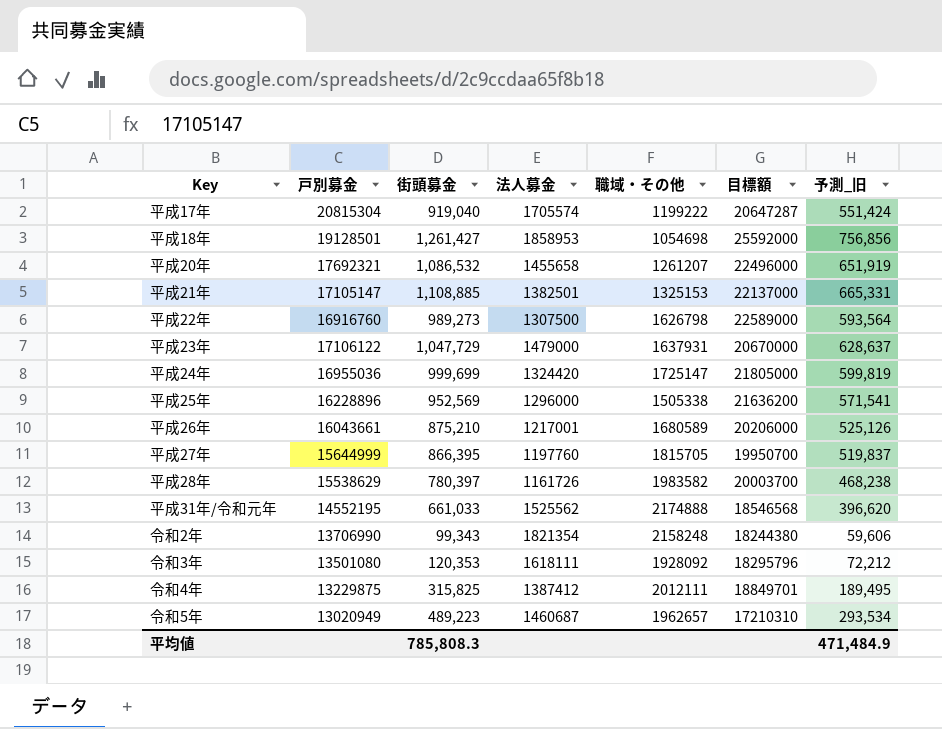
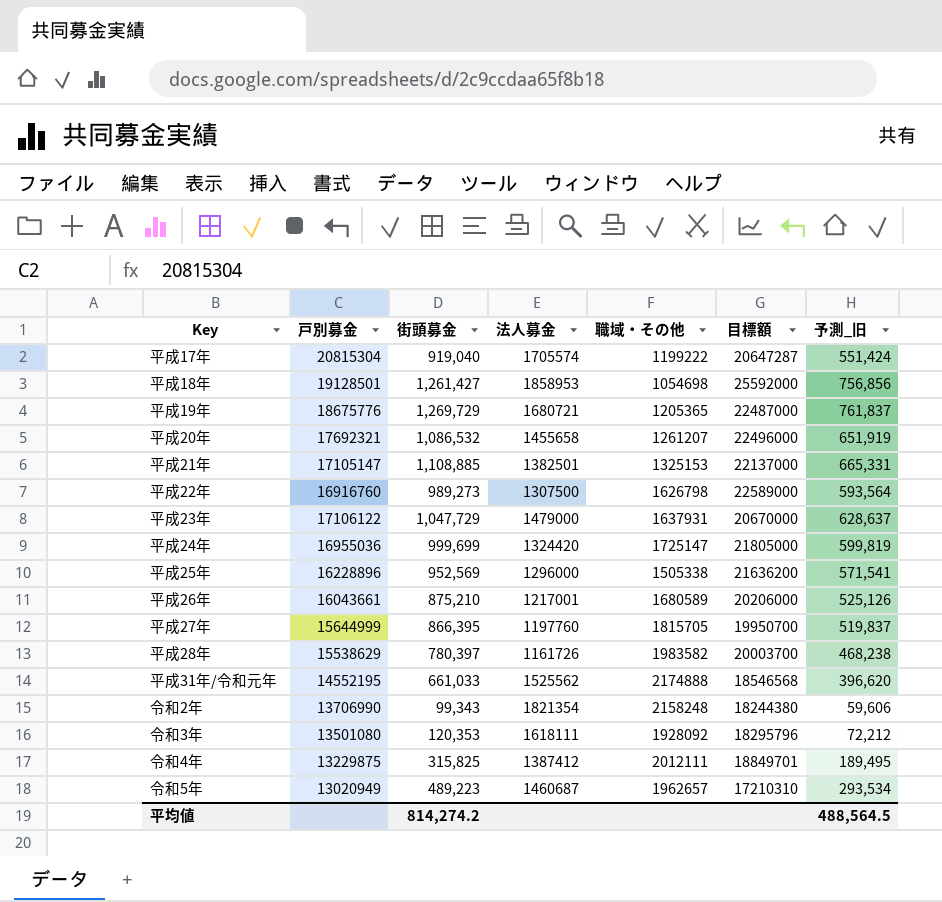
row 平成19年: none -> 18675776 | 1,269,729 | 1680721 | 1205365 | 22487000 | 761,837
平均値 | 街頭募金: 785,808.3 -> 814,274.2
平均値 | 予測_旧: 471,484.9 -> 488,564.5

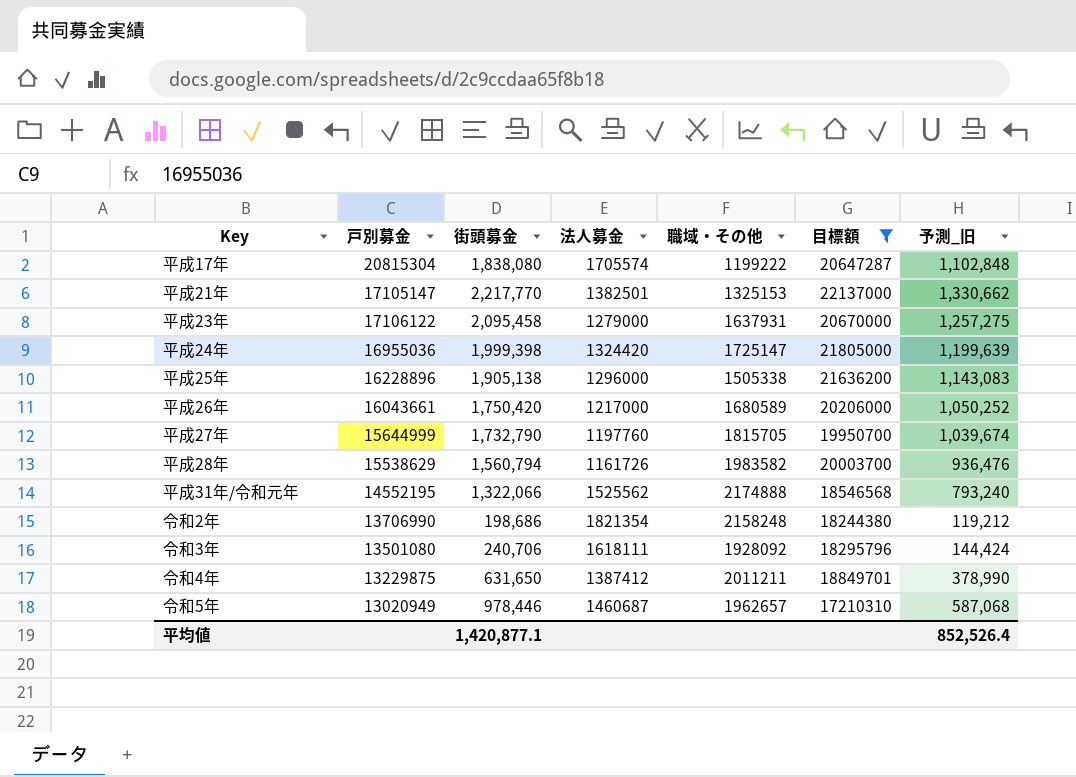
filter: none -> 目標額 <= 22137000
平成17年 | 街頭募金: 919,040 -> 1,838,080
平成17年 | 予測_旧: 551,424 -> 1,102,848
平成21年 | 街頭募金: 1,108,885 -> 2,217,770
平成21年 | 予測_旧: 665,331 -> 1,330,662
平成23年 | 街頭募金: 1,047,729 -> 2,095,458
平成23年 | 法人募金: 1479000 -> 1279000
平成23年 | 予測_旧: 628,637 -> 1,257,275
平成24年 | 街頭募金: 999,699 -> 1,999,398
平成24年 | 予測_旧: 599,819 -> 1,199,639
平成25年 | 街頭募金: 952,569 -> 1,905,138
平成25年 | 予測_旧: 571,541 -> 1,143,083
平成26年 | 街頭募金: 875,210 -> 1,750,420
平成26年 | 法人募金: 1217001 -> 1217000
平成26年 | 予測_旧: 525,126 -> 1,050,252
平成27年 | 街頭募金: 866,395 -> 1,732,790
平成27年 | 予測_旧: 519,837 -> 1,039,674
平成28年 | 街頭募金: 780,397 -> 1,560,794
平成28年 | 予測_旧: 468,238 -> 936,476
平成31年/令和元年 | 街頭募金: 661,033 -> 1,322,066
平成31年/令和元年 | 予測_旧: 396,620 -> 793,240
令和2年 | 街頭募金: 99,343 -> 198,686
令和2年 | 予測_旧: 59,606 -> 119,212
令和3年 | 街頭募金: 120,353 -> 240,706
令和3年 | 予測_旧: 72,212 -> 144,424
令和4年 | 街頭募金: 315,825 -> 631,650
令和4年 | 職域・その他: 2012111 -> 2011211
令和4年 | 予測_旧: 189,495 -> 378,990
令和5年 | 街頭募金: 489,223 -> 978,446
令和5年 | 予測_旧: 293,534 -> 587,068
平均値 | 街頭募金: 814,274.2 -> 1,420,877.1
平均値 | 予測_旧: 488,564.5 -> 852,526.4

